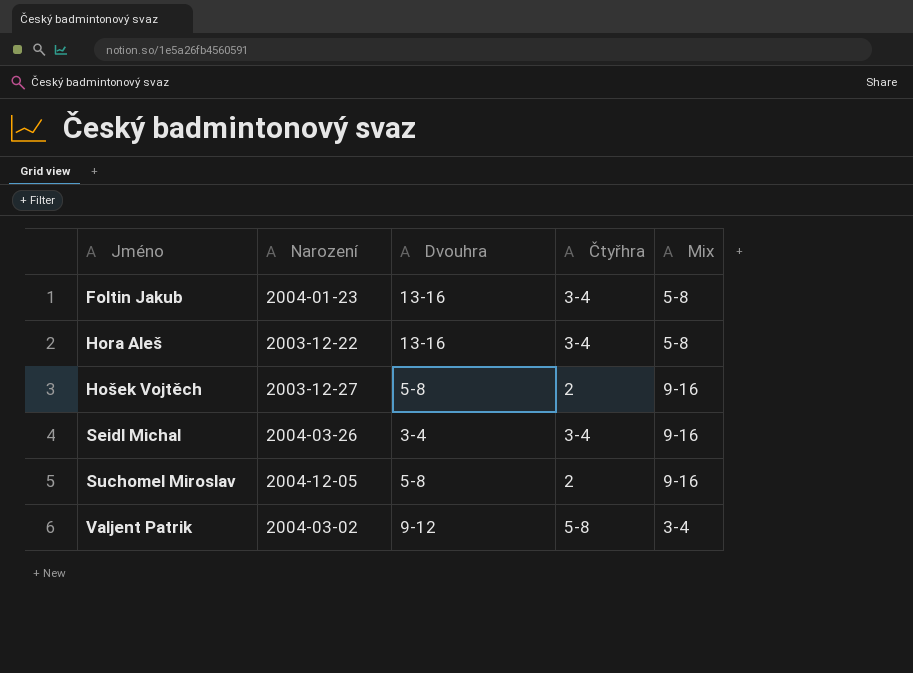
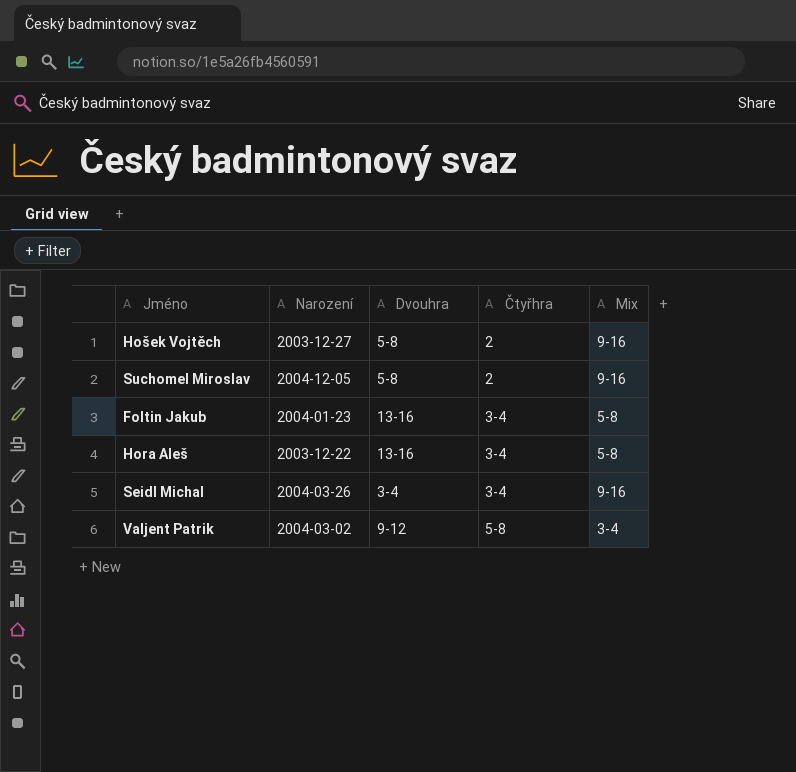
row order: Jméno ascending -> Čtyřhra ascending

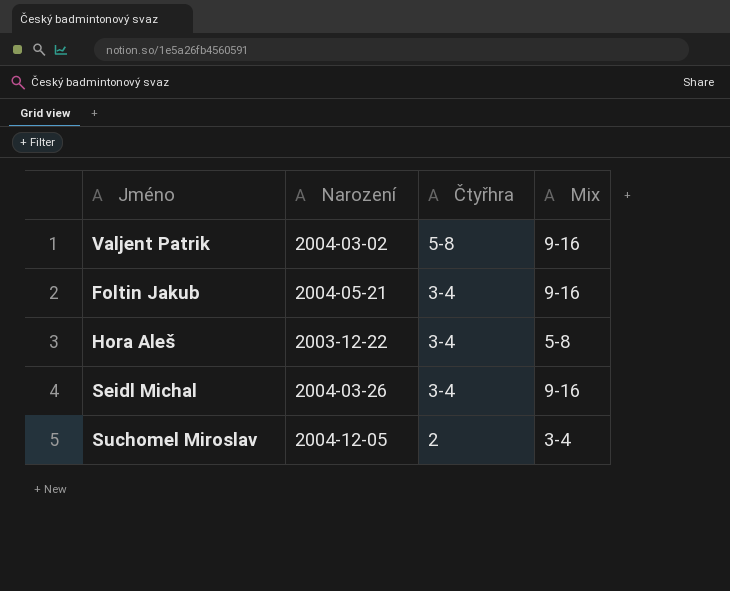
row order: Čtyřhra ascending -> Čtyřhra descending
column Dvouhra | position: 3 -> none
row Hošek Vojtěch: 2003-12-27 | 5-8 | 2 | 9-16 -> none
Valjent Patrik | Mix: 3-4 -> 9-16
Foltin Jakub | Narození: 2004-01-23 -> 2004-05-21
Foltin Jakub | Mix: 5-8 -> 9-16
Suchomel Miroslav | Mix: 9-16 -> 3-4

